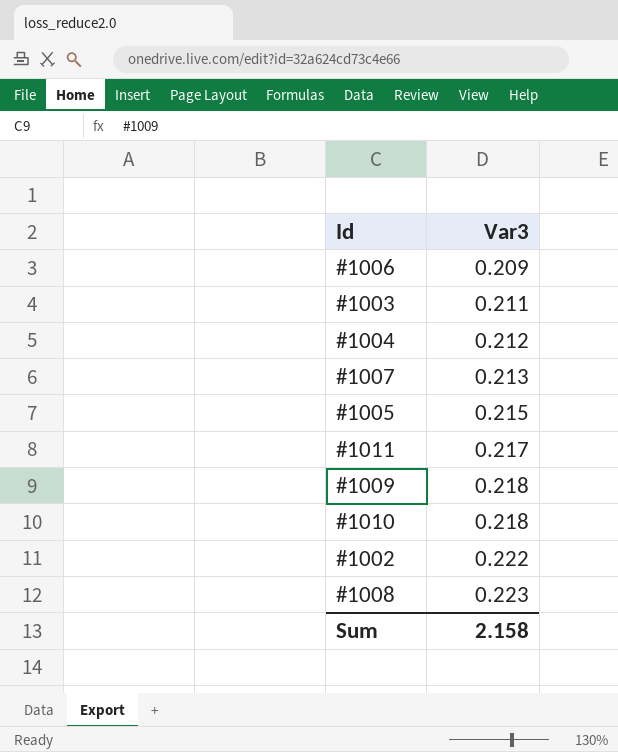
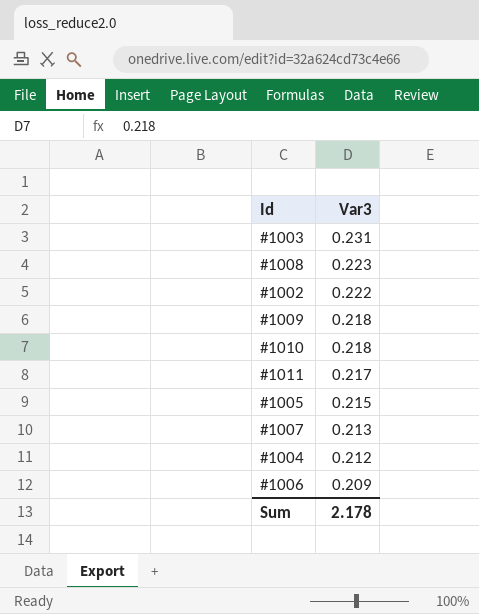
row order: Var3 ascending -> Var3 descending
#1003 | Var3: 0.211 -> 0.231
Sum | Var3: 2.158 -> 2.178

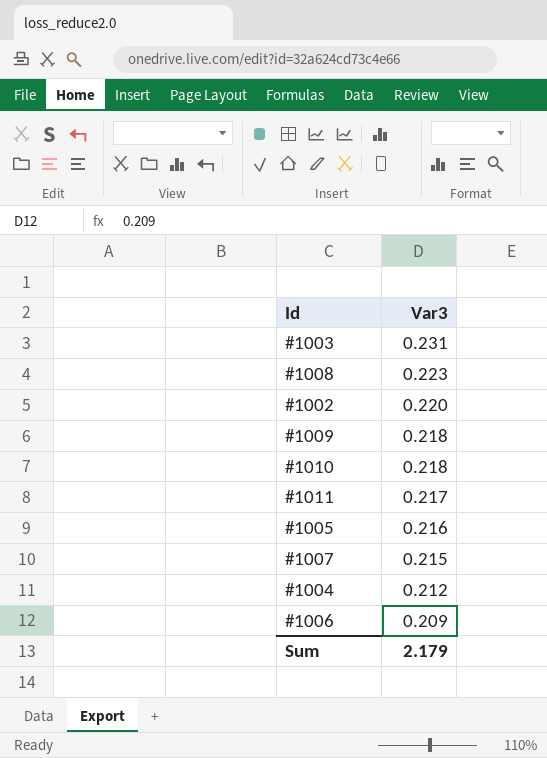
#1002 | Var3: 0.222 -> 0.220
#1005 | Var3: 0.215 -> 0.216
#1007 | Var3: 0.213 -> 0.215
Sum | Var3: 2.178 -> 2.179

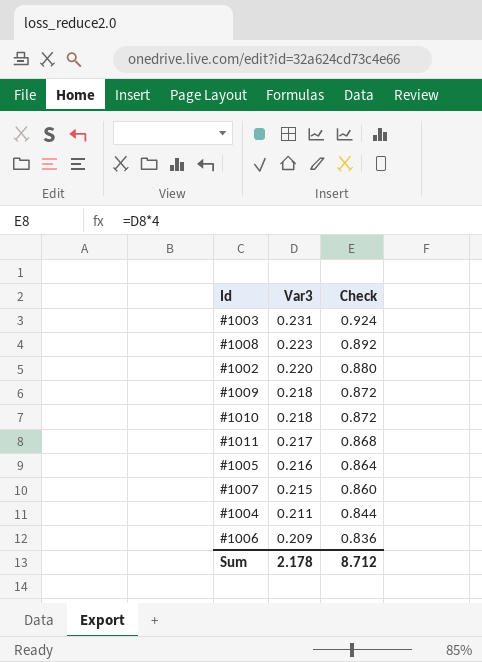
column Check | formula: none -> [Var3] * 4
#1004 | Var3: 0.212 -> 0.211
Sum | Var3: 2.179 -> 2.178

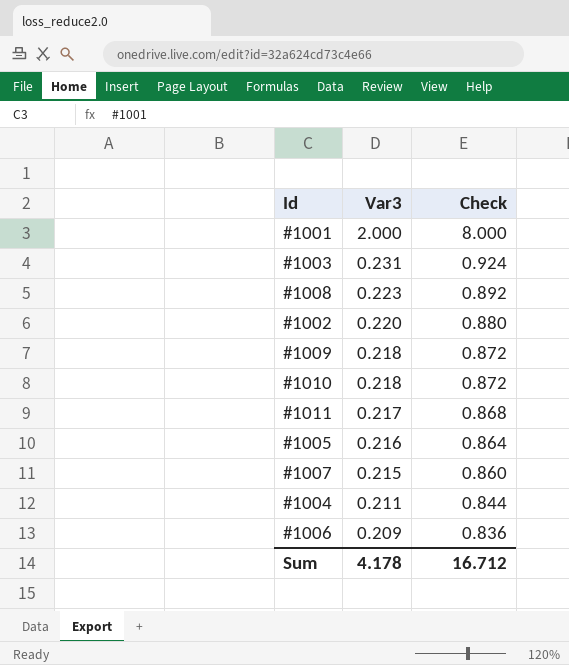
row #1001: none -> 2.000 | 8.000
Sum | Var3: 2.178 -> 4.178
Sum | Check: 8.712 -> 16.712

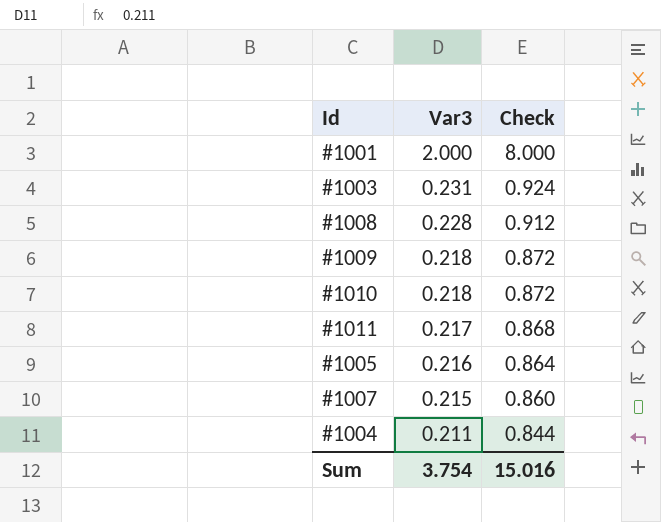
row #1002: 0.220 | 0.880 -> none
row #1006: 0.209 | 0.836 -> none
#1008 | Var3: 0.223 -> 0.228
#1008 | Check: 0.892 -> 0.912
Sum | Var3: 4.178 -> 3.754
Sum | Check: 16.712 -> 15.016

